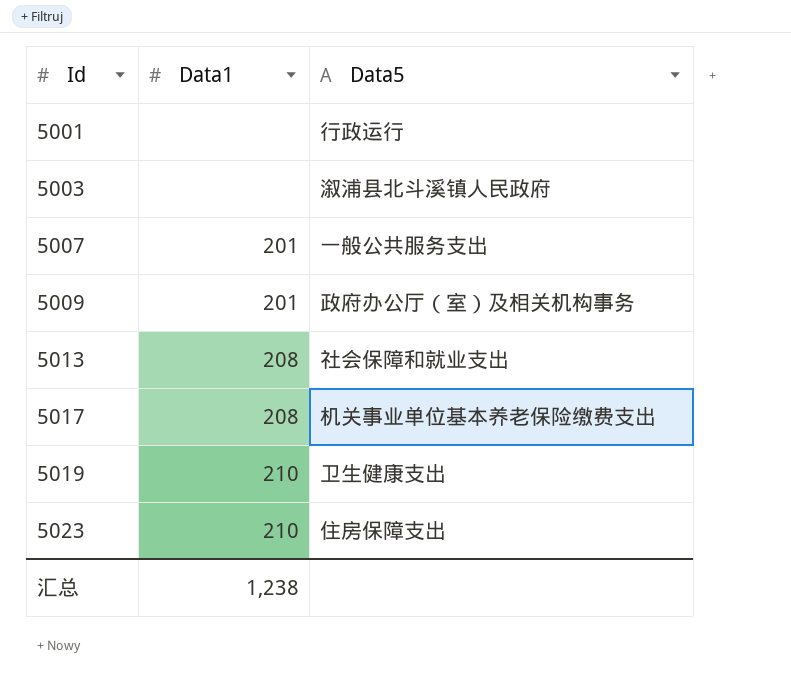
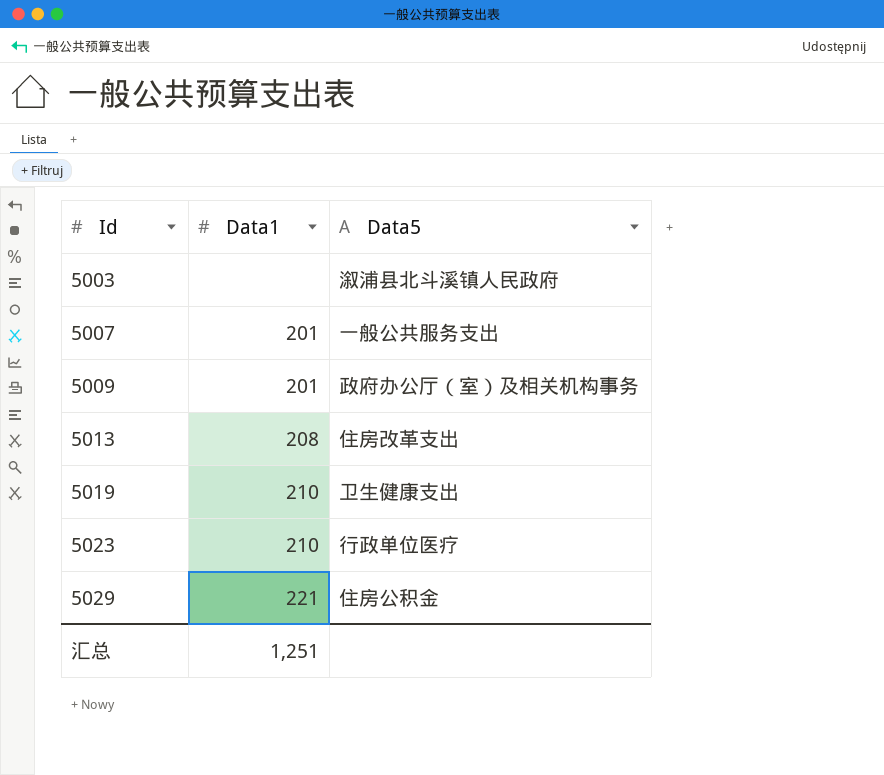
row 5001: none | 行政运行 -> none
row 5017: 208 | 机关事业单位基本养老保险缴费支出 -> none
5013 | Data5: 社会保障和就业支出 -> 住房改革支出
5023 | Data5: 住房保障支出 -> 行政单位医疗
row 5029: none -> 221 | 住房公积金
汇总 | Data1: 1,238 -> 1,251

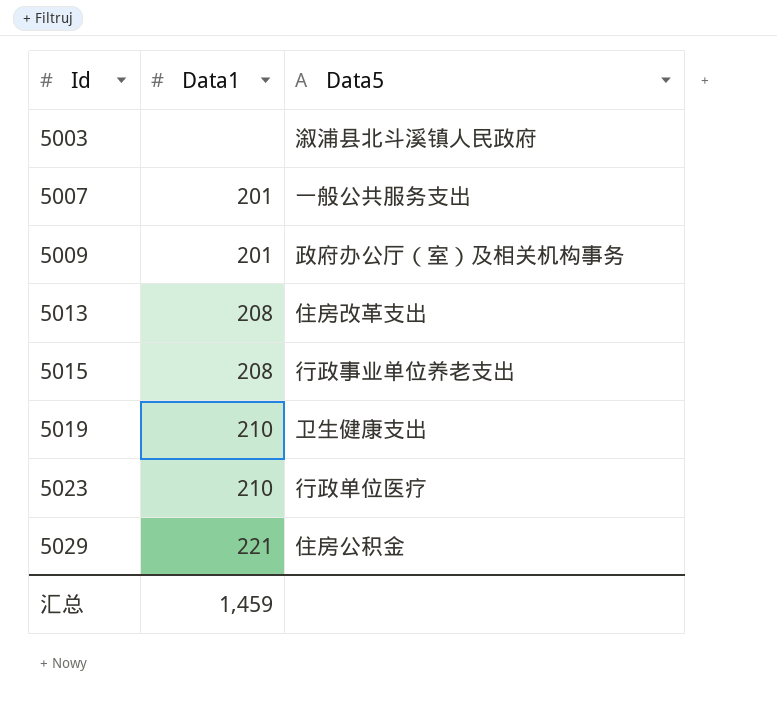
row 5015: none -> 208 | 行政事业单位养老支出
汇总 | Data1: 1,251 -> 1,459

